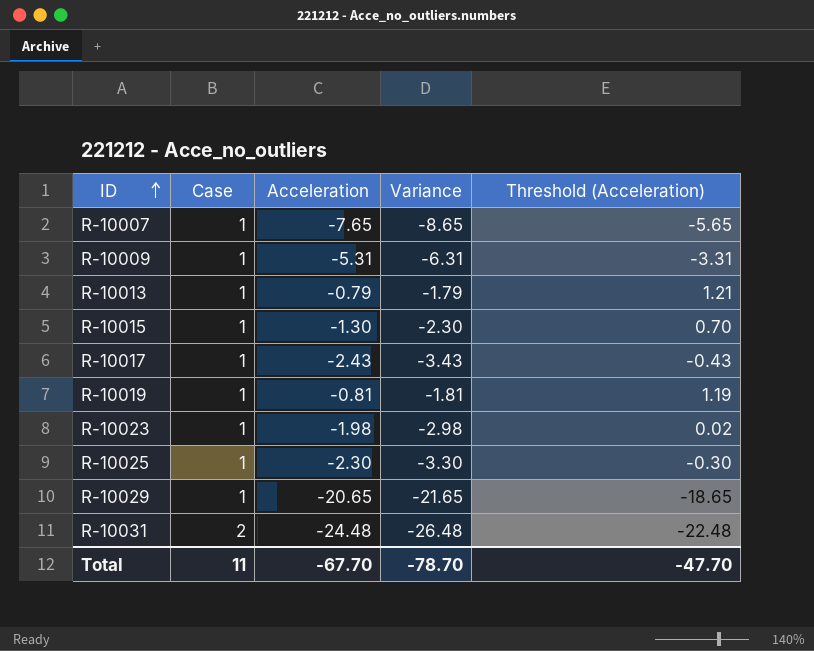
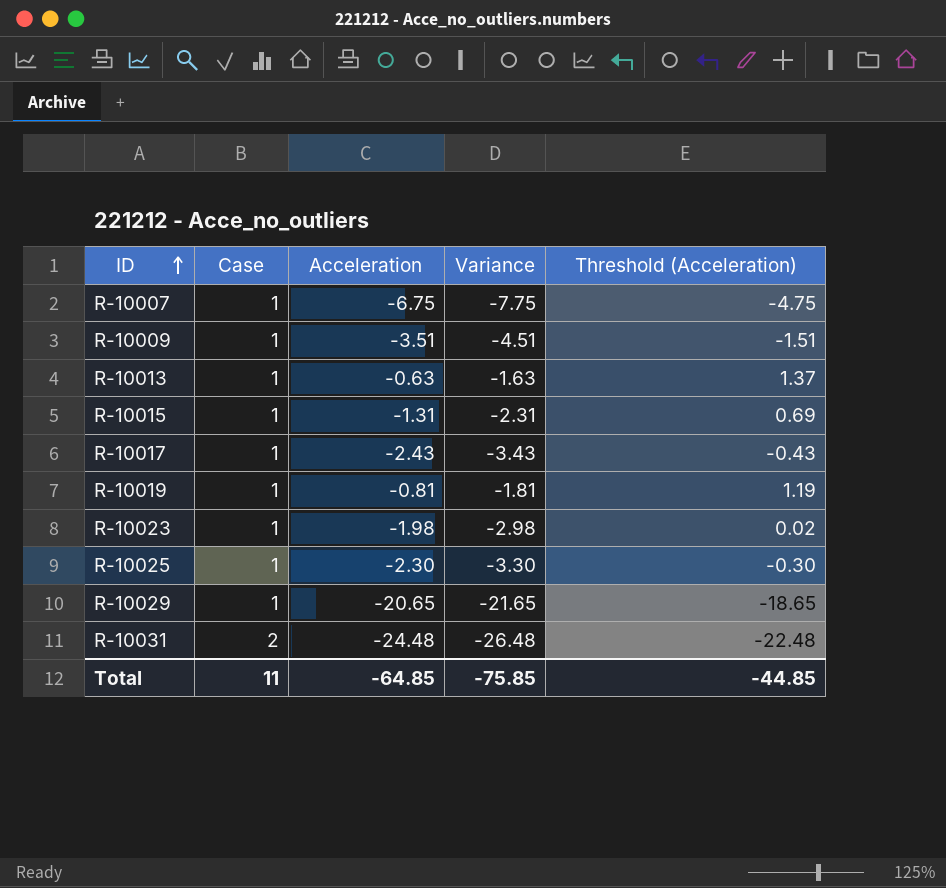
R-10007 | Acceleration: -7.65 -> -6.75
R-10007 | Variance: -8.65 -> -7.75
R-10007 | Threshold (Acceleration): -5.65 -> -4.75
R-10009 | Acceleration: -5.31 -> -3.51
R-10009 | Variance: -6.31 -> -4.51
R-10009 | Threshold (Acceleration): -3.31 -> -1.51
R-10013 | Acceleration: -0.79 -> -0.63
R-10013 | Variance: -1.79 -> -1.63
R-10013 | Threshold (Acceleration): 1.21 -> 1.37
R-10015 | Acceleration: -1.30 -> -1.31
R-10015 | Variance: -2.30 -> -2.31
R-10015 | Threshold (Acceleration): 0.70 -> 0.69
Total | Acceleration: -67.70 -> -64.85
Total | Variance: -78.70 -> -75.85
Total | Threshold (Acceleration): -47.70 -> -44.85

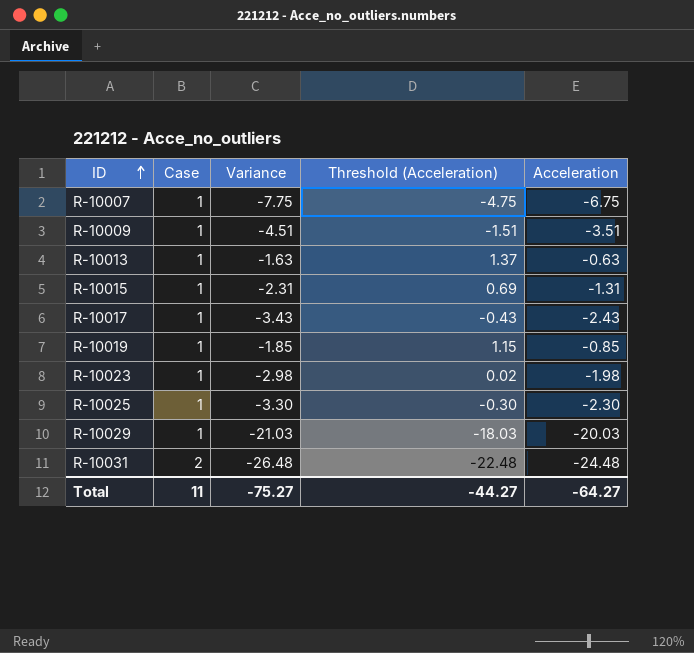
column Acceleration | position: 3 -> 5
R-10019 | Variance: -1.81 -> -1.85
R-10019 | Threshold (Acceleration): 1.19 -> 1.15
R-10019 | Acceleration: -0.81 -> -0.85
R-10029 | Variance: -21.65 -> -21.03
R-10029 | Threshold (Acceleration): -18.65 -> -18.03
R-10029 | Acceleration: -20.65 -> -20.03
Total | Variance: -75.85 -> -75.27
Total | Threshold (Acceleration): -44.85 -> -44.27
Total | Acceleration: -64.85 -> -64.27

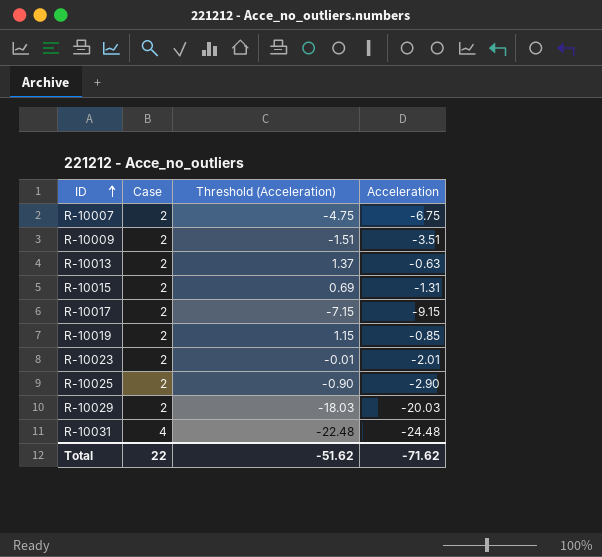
column Variance | formula: [Acceleration] - [Case] -> none
R-10007 | Case: 1 -> 2
R-10009 | Case: 1 -> 2
R-10013 | Case: 1 -> 2
R-10015 | Case: 1 -> 2
R-10017 | Case: 1 -> 2
R-10017 | Threshold (Acceleration): -0.43 -> -7.15
R-10017 | Acceleration: -2.43 -> -9.15
R-10019 | Case: 1 -> 2
R-10023 | Case: 1 -> 2
R-10023 | Threshold (Acceleration): 0.02 -> -0.01
R-10023 | Acceleration: -1.98 -> -2.01
R-10025 | Case: 1 -> 2
R-10025 | Threshold (Acceleration): -0.30 -> -0.90
R-10025 | Acceleration: -2.30 -> -2.90
R-10029 | Case: 1 -> 2
R-10031 | Case: 2 -> 4
Total | Case: 11 -> 22
Total | Threshold (Acceleration): -44.27 -> -51.62
Total | Acceleration: -64.27 -> -71.62

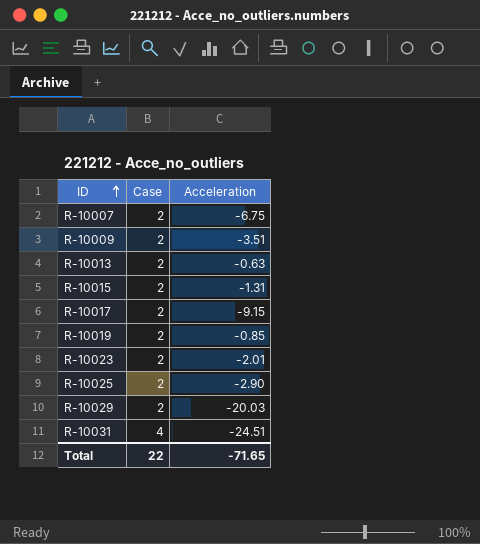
column Threshold (Acceleration) | formula: [Acceleration] + 2 -> none
R-10031 | Acceleration: -24.48 -> -24.51
Total | Acceleration: -71.62 -> -71.65

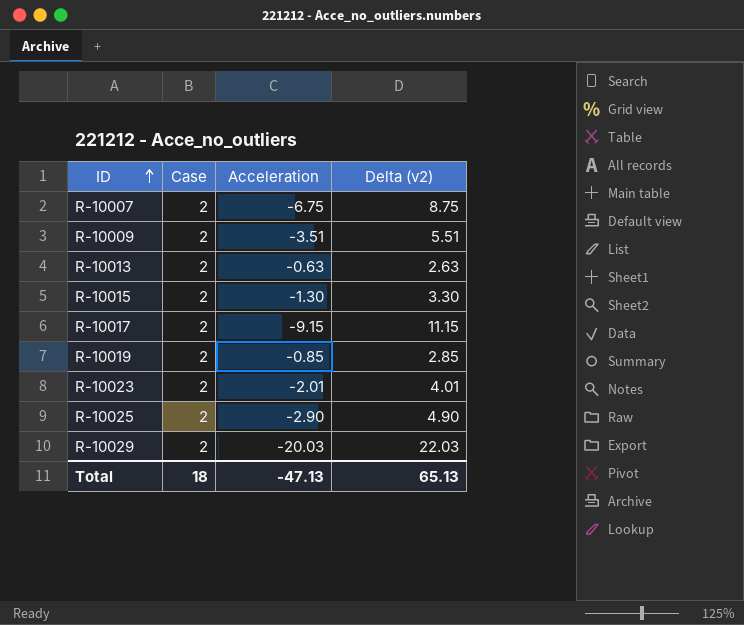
column Delta (v2) | formula: none -> [Case] - [Acceleration]
row R-10031: 4 | -24.51 -> none
R-10015 | Acceleration: -1.31 -> -1.30
Total | Case: 22 -> 18
Total | Acceleration: -71.65 -> -47.13

